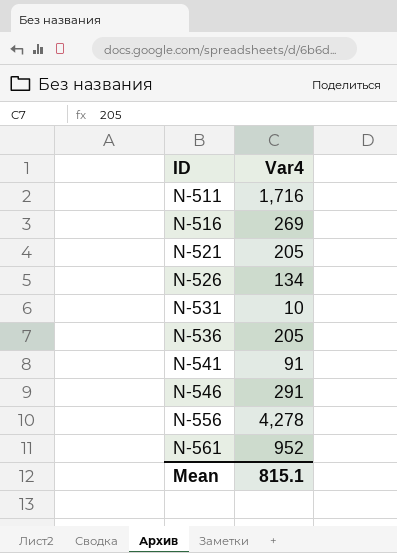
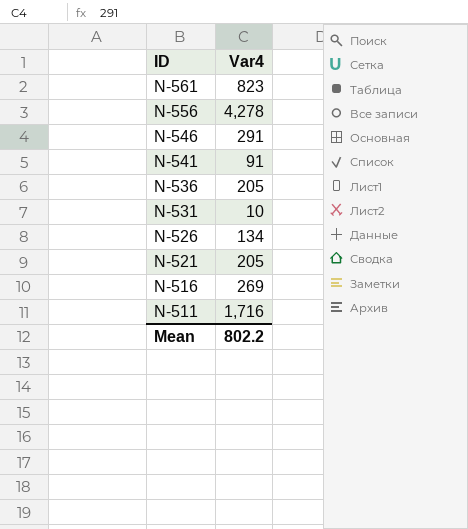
row order: ID ascending -> ID descending
N-561 | Var4: 952 -> 823
Mean | Var4: 815.1 -> 802.2

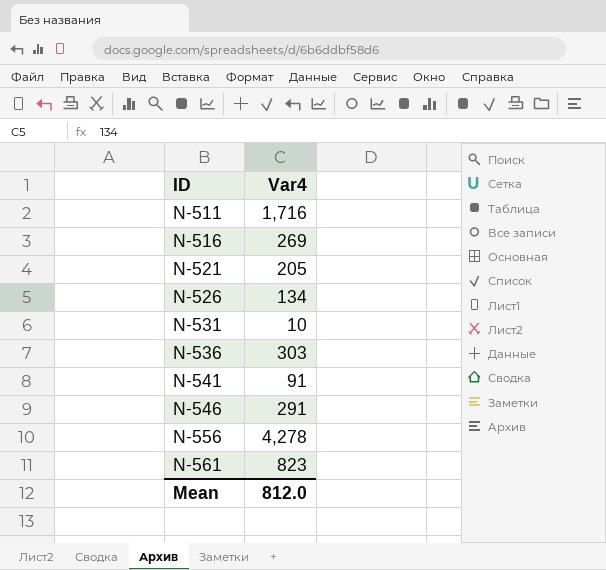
row order: ID descending -> ID ascending
N-536 | Var4: 205 -> 303
Mean | Var4: 802.2 -> 812.0

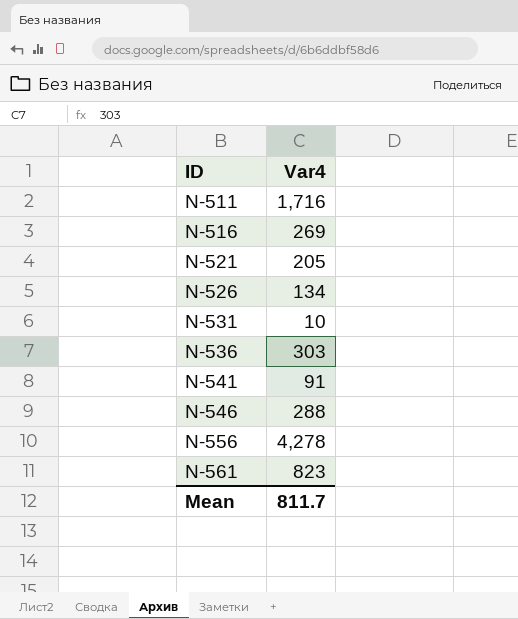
N-546 | Var4: 291 -> 288
Mean | Var4: 812.0 -> 811.7

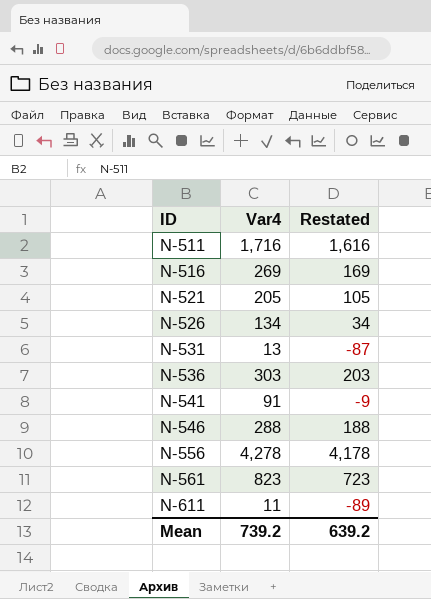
column Restated | formula: none -> [Var4] - 100
N-531 | Var4: 10 -> 13
row N-611: none -> 11 | -89
Mean | Var4: 811.7 -> 739.2

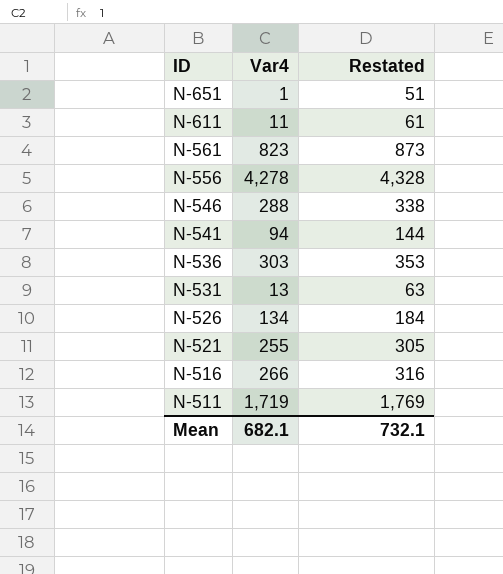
row order: ID ascending -> ID descending
column Restated | formula: [Var4] - 100 -> [Var4] + 50
row N-651: none -> 1 | 51
N-541 | Var4: 91 -> 94
N-521 | Var4: 205 -> 255
N-516 | Var4: 269 -> 266
N-511 | Var4: 1,716 -> 1,719
Mean | Var4: 739.2 -> 682.1
Mean | Restated: 639.2 -> 732.1

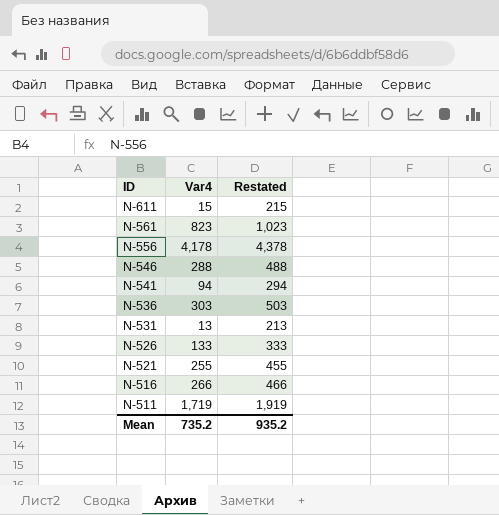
column Restated | formula: [Var4] + 50 -> [Var4] + 200
row N-651: 1 | 51 -> none
N-611 | Var4: 11 -> 15
N-556 | Var4: 4,278 -> 4,178
N-526 | Var4: 134 -> 133
Mean | Var4: 682.1 -> 735.2
Mean | Restated: 732.1 -> 935.2

